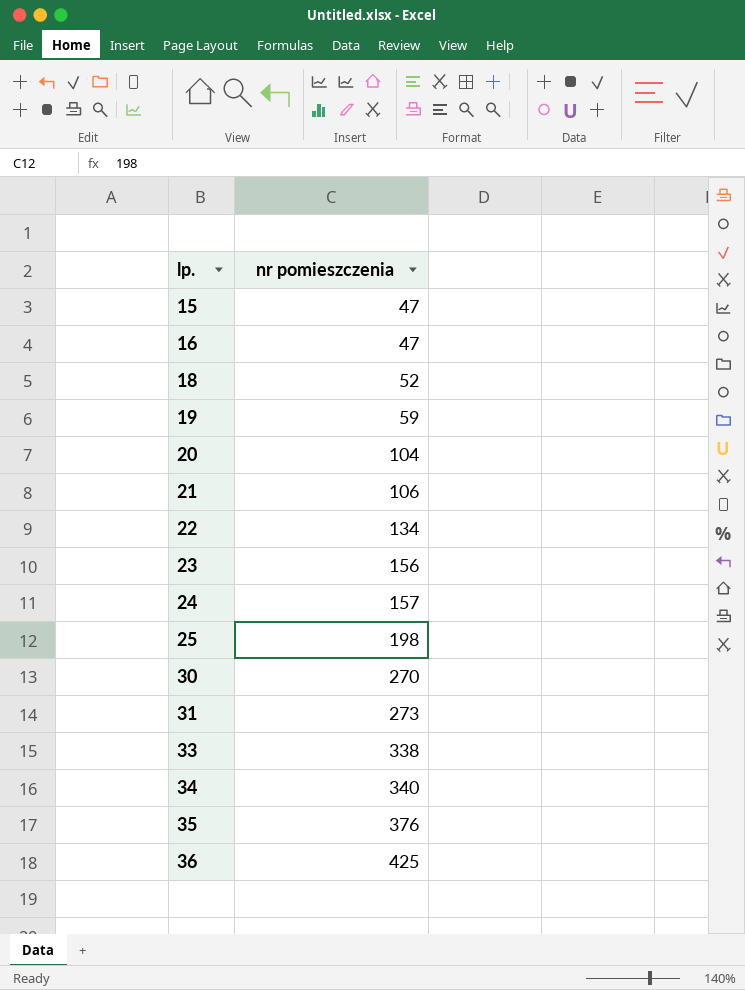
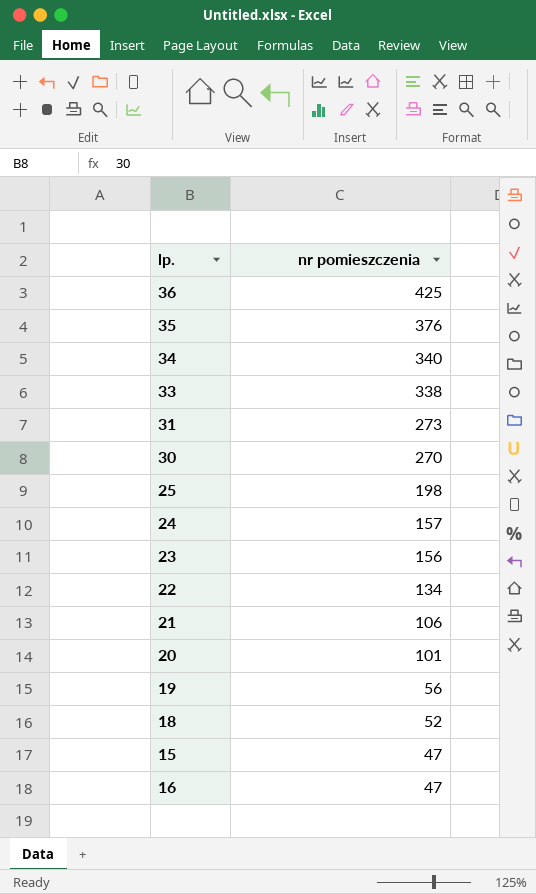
row order: lp. ascending -> nr pomieszczenia descending
20 | nr pomieszczenia: 104 -> 101
19 | nr pomieszczenia: 59 -> 56

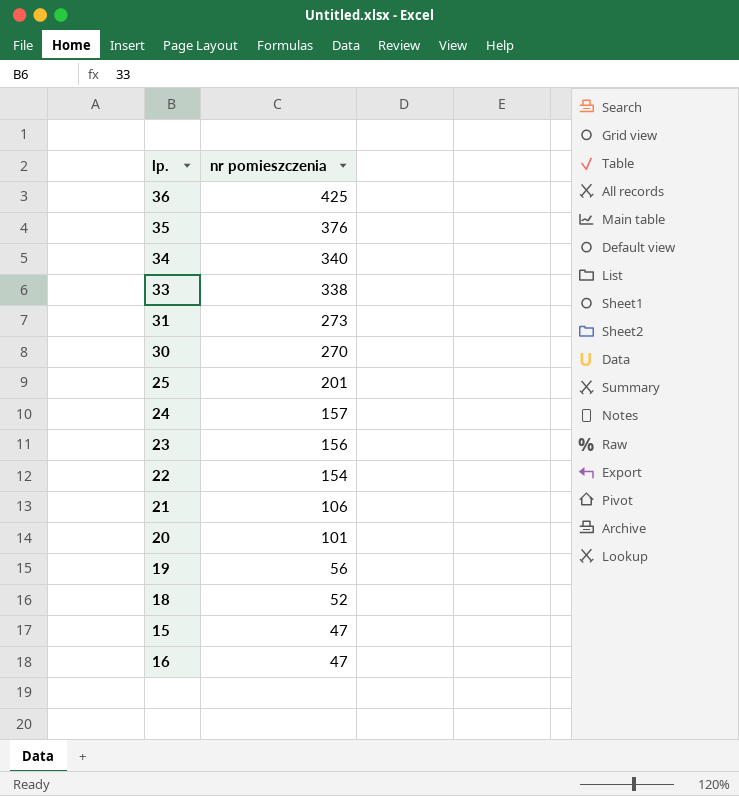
25 | nr pomieszczenia: 198 -> 201
22 | nr pomieszczenia: 134 -> 154

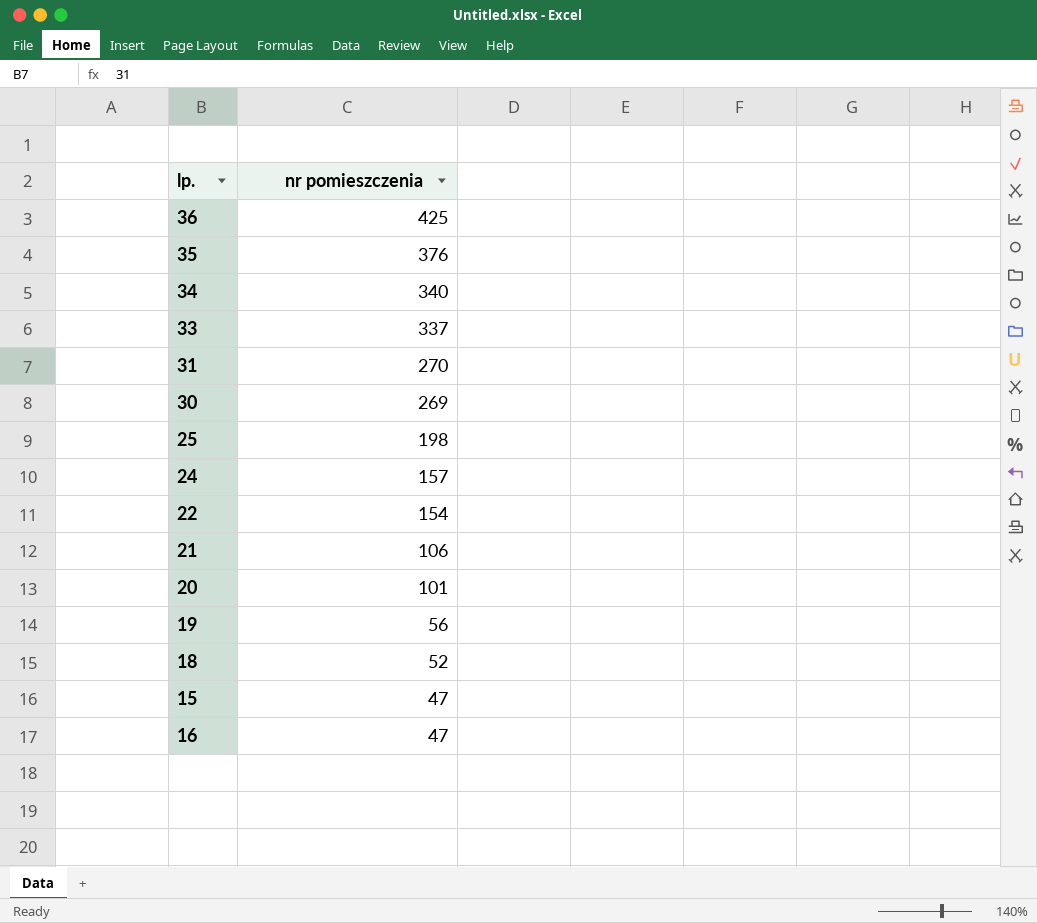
row 23: 156 -> none
33 | nr pomieszczenia: 338 -> 337
31 | nr pomieszczenia: 273 -> 270
30 | nr pomieszczenia: 270 -> 269
25 | nr pomieszczenia: 201 -> 198

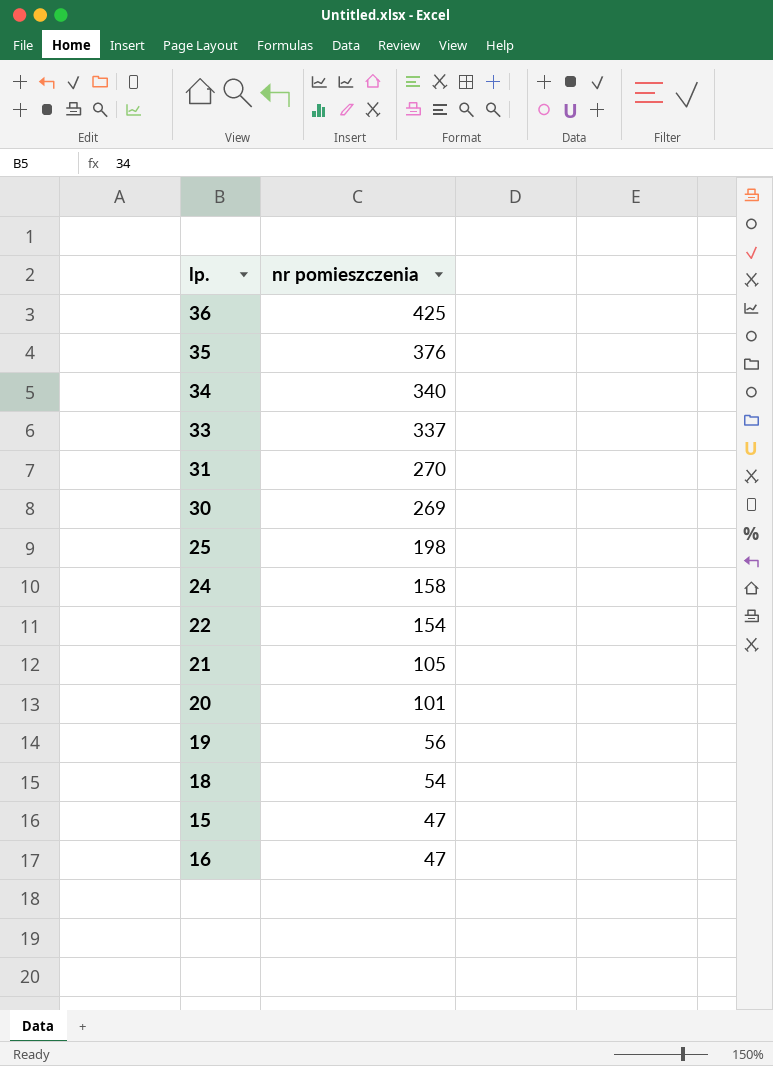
24 | nr pomieszczenia: 157 -> 158
21 | nr pomieszczenia: 106 -> 105
18 | nr pomieszczenia: 52 -> 54

